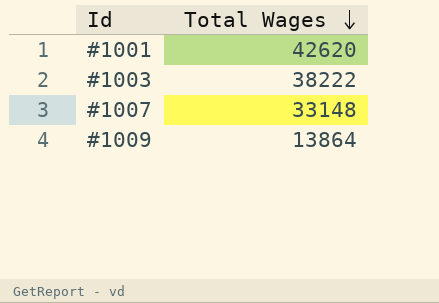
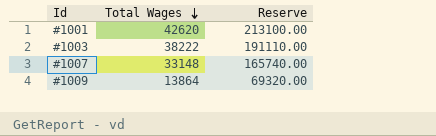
column Reserve | formula: none -> [Total Wages] * 5

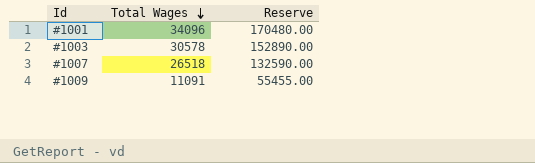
#1001 | Total Wages: 42620 -> 34096
#1001 | Reserve: 213100.00 -> 170480.00
#1003 | Total Wages: 38222 -> 30578
#1003 | Reserve: 191110.00 -> 152890.00
#1007 | Total Wages: 33148 -> 26518
#1007 | Reserve: 165740.00 -> 132590.00
#1009 | Total Wages: 13864 -> 11091
#1009 | Reserve: 69320.00 -> 55455.00

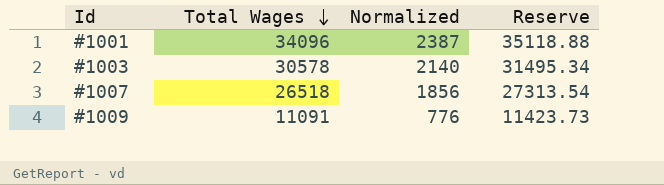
column Normalized | formula: none -> [Total Wages] * 0.07
column Reserve | formula: [Total Wages] * 5 -> [Total Wages] * 1.03

